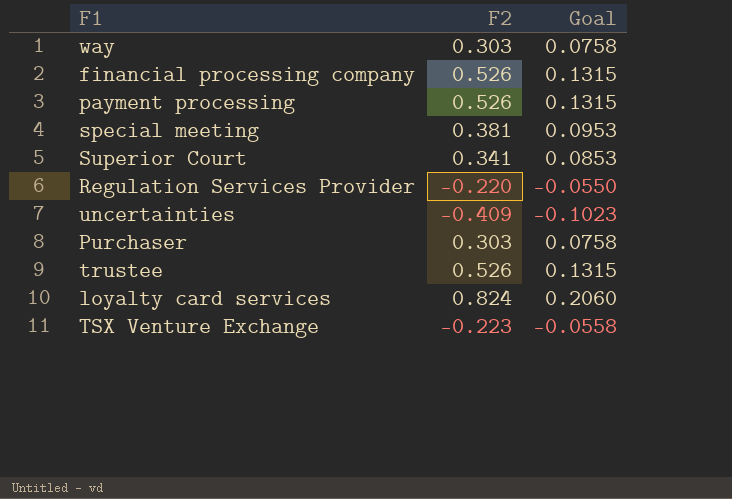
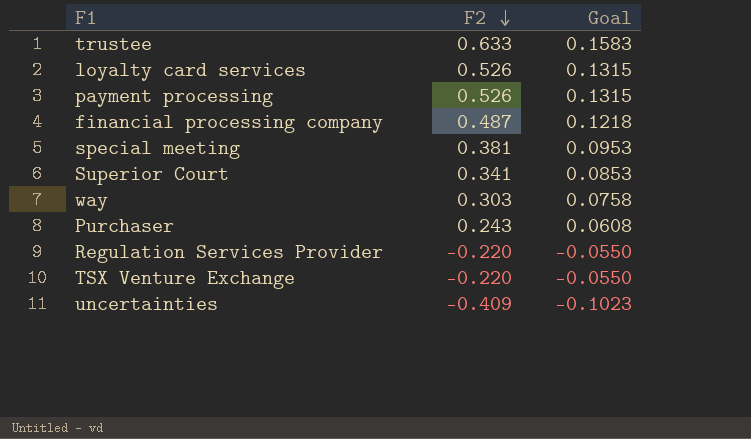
row order: none -> F2 descending
trustee | F2: 0.526 -> 0.633
trustee | Goal: 0.1315 -> 0.1583
loyalty card services | F2: 0.824 -> 0.526
loyalty card services | Goal: 0.2060 -> 0.1315
financial processing company | F2: 0.526 -> 0.487
financial processing company | Goal: 0.1315 -> 0.1218
Purchaser | F2: 0.303 -> 0.243
Purchaser | Goal: 0.0758 -> 0.0608
TSX Venture Exchange | F2: -0.223 -> -0.220
TSX Venture Exchange | Goal: -0.0558 -> -0.0550

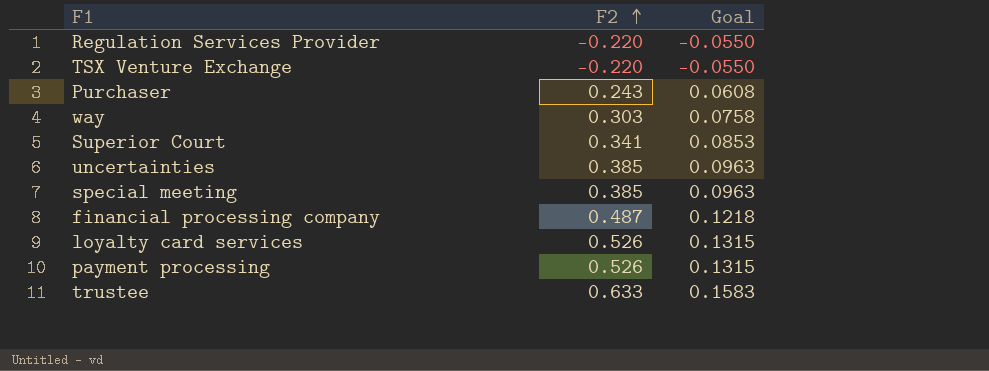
row order: F2 descending -> F2 ascending
uncertainties | F2: -0.409 -> 0.385
uncertainties | Goal: -0.1023 -> 0.0963
special meeting | F2: 0.381 -> 0.385
special meeting | Goal: 0.0953 -> 0.0963

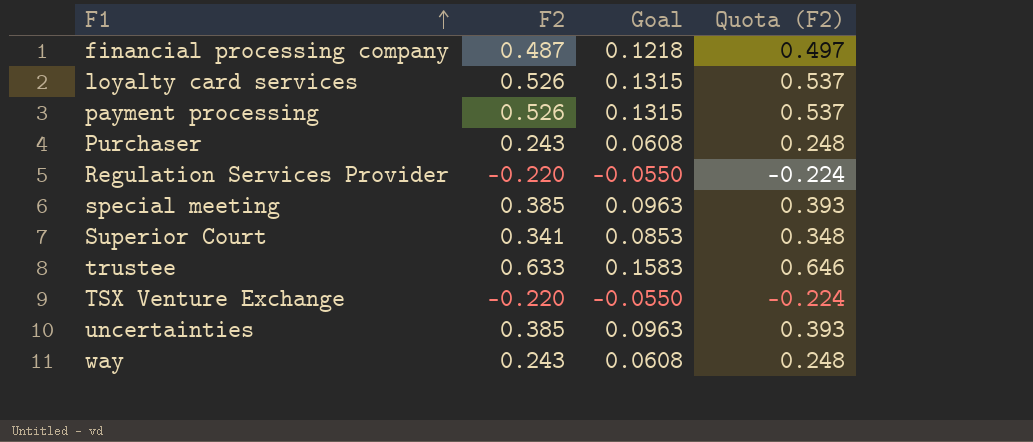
row order: F2 ascending -> F1 ascending
column Quota (F2) | formula: none -> [F2] * 1.02
way | F2: 0.303 -> 0.243
way | Goal: 0.0758 -> 0.0608

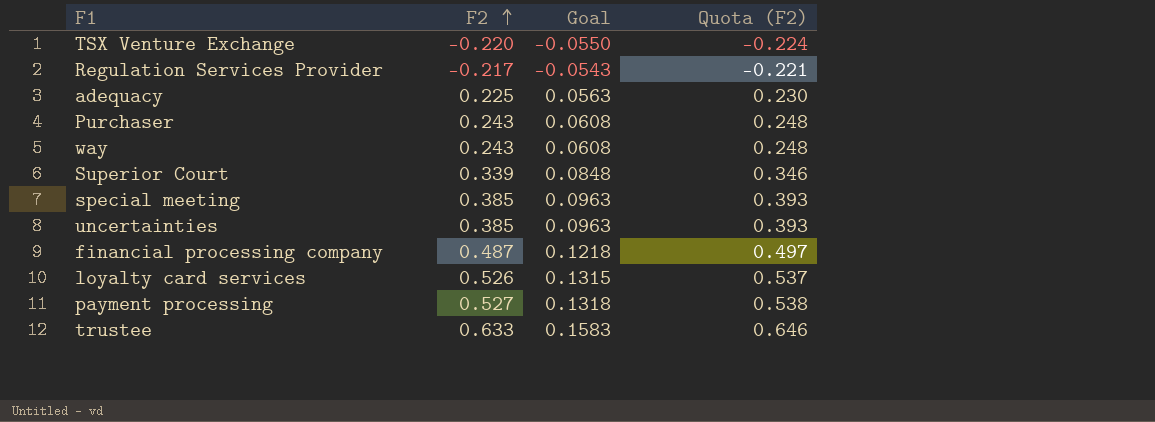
row order: F1 ascending -> F2 ascending
Regulation Services Provider | F2: -0.220 -> -0.217
Regulation Services Provider | Goal: -0.0550 -> -0.0543
Regulation Services Provider | Quota (F2): -0.224 -> -0.221
row adequacy: none -> 0.225 | 0.0563 | 0.230
Superior Court | F2: 0.341 -> 0.339
Superior Court | Goal: 0.0853 -> 0.0848
Superior Court | Quota (F2): 0.348 -> 0.346
payment processing | F2: 0.526 -> 0.527
payment processing | Goal: 0.1315 -> 0.1318
payment processing | Quota (F2): 0.537 -> 0.538

